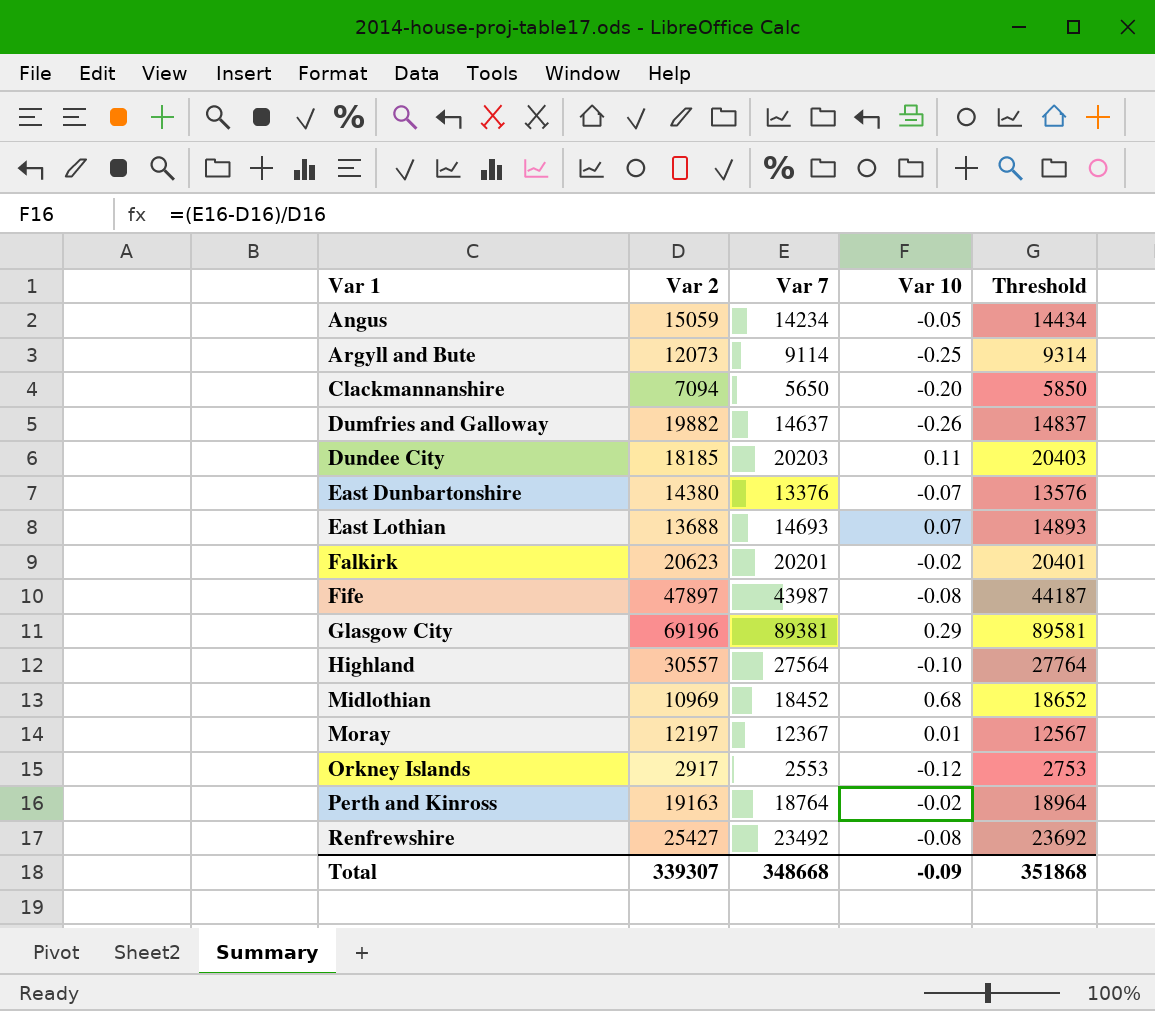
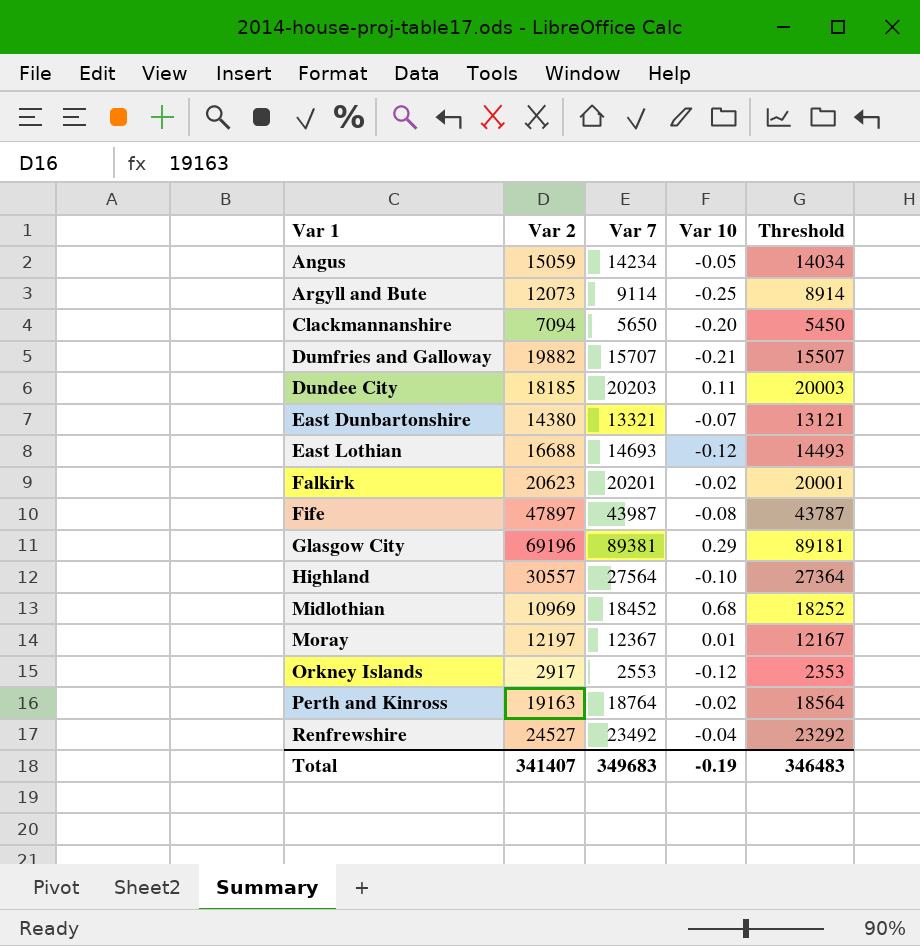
column Threshold | formula: [Var 7] + 200 -> [Var 7] - 200
Dumfries and Galloway | Var 7: 14637 -> 15707
Dumfries and Galloway | Var 10: -0.26 -> -0.21
East Dunbartonshire | Var 7: 13376 -> 13321
East Lothian | Var 2: 13688 -> 16688
East Lothian | Var 10: 0.07 -> -0.12
Renfrewshire | Var 2: 25427 -> 24527
Renfrewshire | Var 10: -0.08 -> -0.04
Total | Var 2: 339307 -> 341407
Total | Var 7: 348668 -> 349683
Total | Var 10: -0.09 -> -0.19
Total | Threshold: 351868 -> 346483

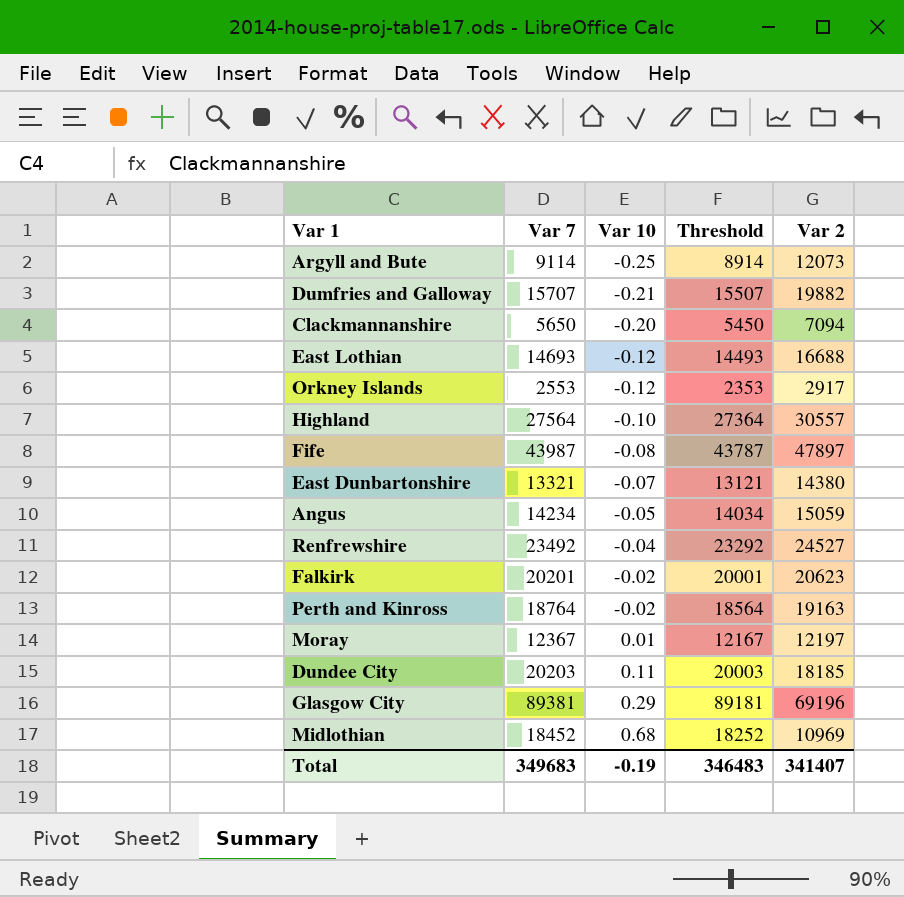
row order: Var 1 ascending -> Var 10 ascending
column Var 2 | position: 2 -> 5

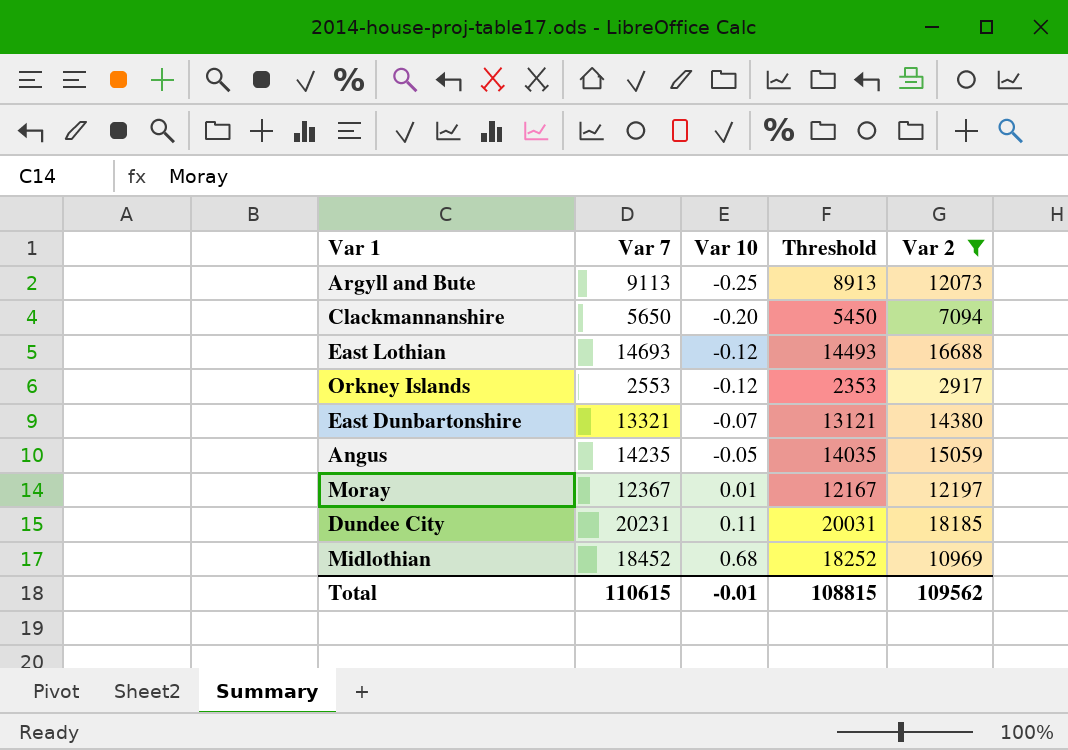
filter: none -> Var 2 <= 18185
Argyll and Bute | Var 7: 9114 -> 9113
Argyll and Bute | Threshold: 8914 -> 8913
Angus | Var 7: 14234 -> 14235
Angus | Threshold: 14034 -> 14035
Dundee City | Var 7: 20203 -> 20231
Dundee City | Threshold: 20003 -> 20031
Total | Var 7: 349683 -> 110615
Total | Var 10: -0.19 -> -0.01
Total | Threshold: 346483 -> 108815
Total | Var 2: 341407 -> 109562

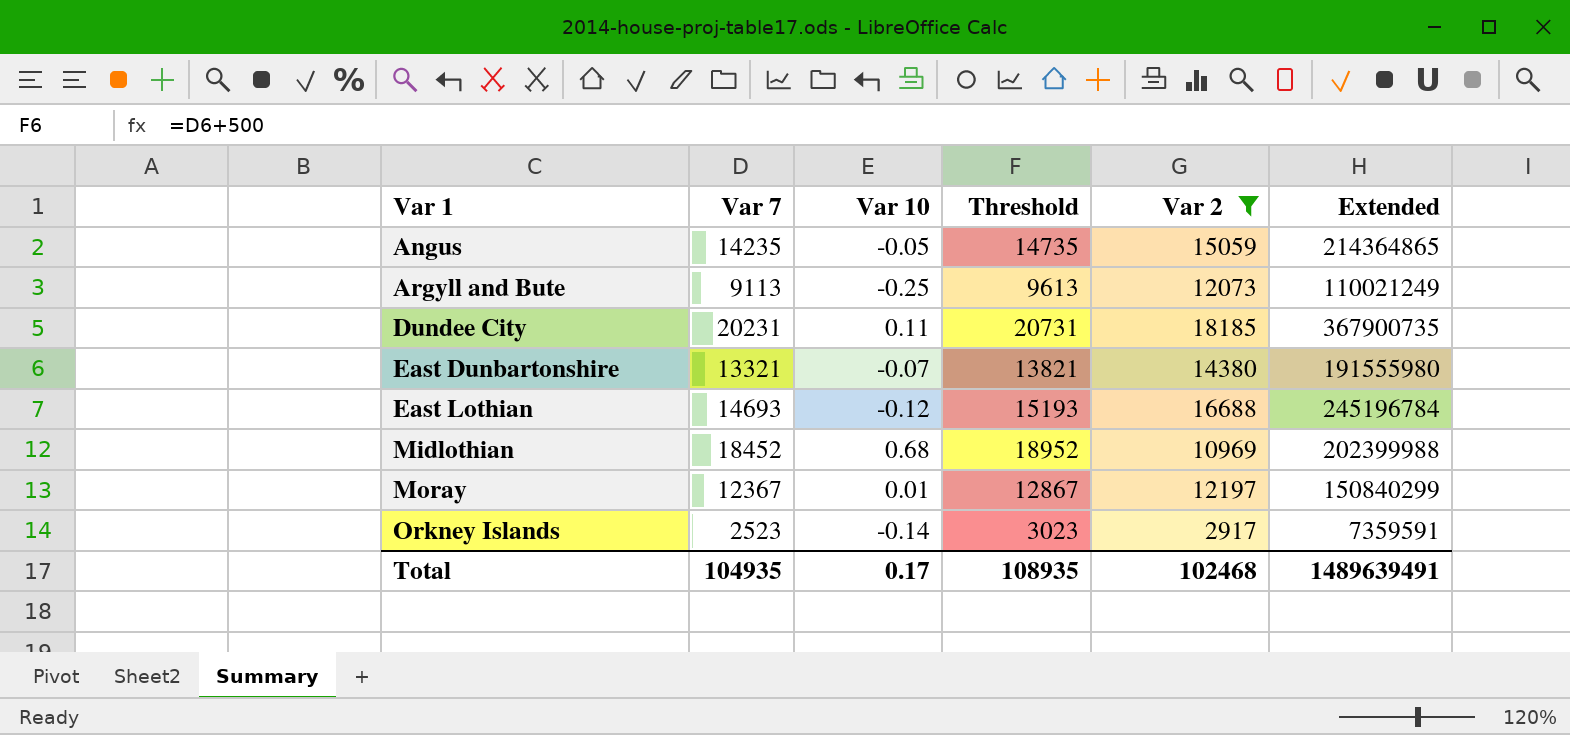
row order: Var 10 ascending -> Var 1 ascending
column Threshold | formula: [Var 7] - 200 -> [Var 7] + 500
column Extended | formula: none -> [Var 7] * [Var 2]
row Clackmannanshire: 5650 | -0.20 | 5450 | 7094 -> none
Orkney Islands | Var 7: 2553 -> 2523
Orkney Islands | Var 10: -0.12 -> -0.14
Total | Var 7: 110615 -> 104935
Total | Var 10: -0.01 -> 0.17
Total | Threshold: 108815 -> 108935
Total | Var 2: 109562 -> 102468

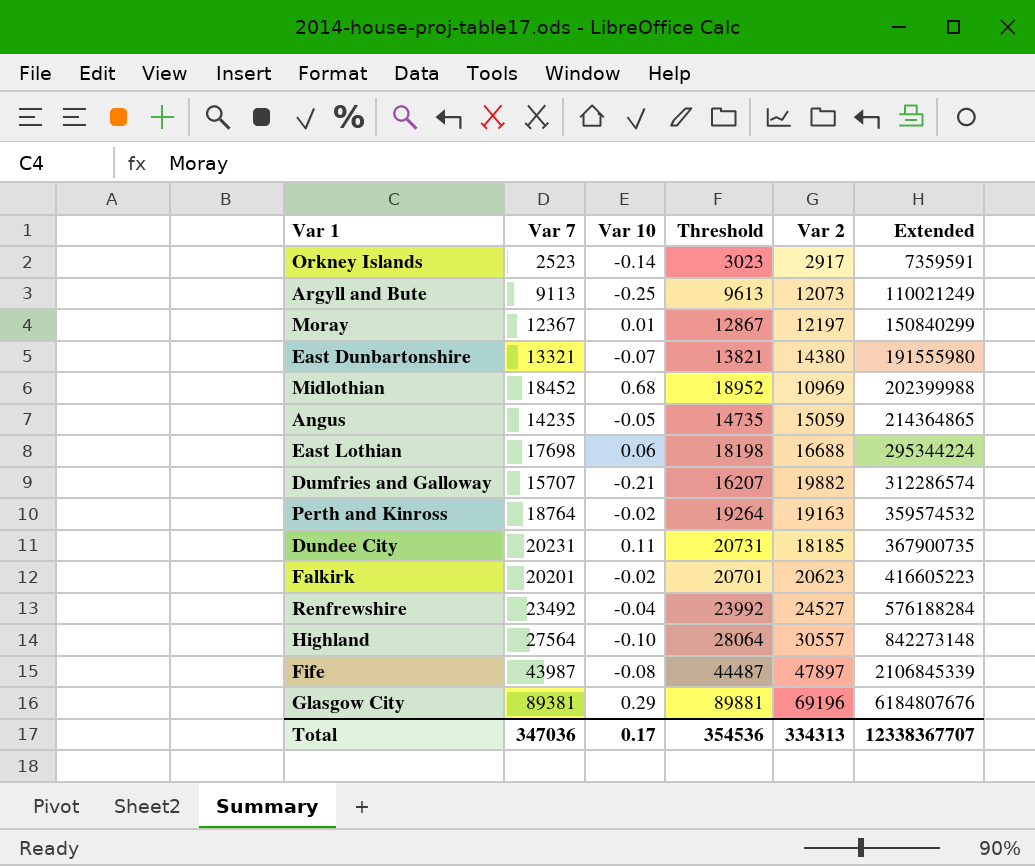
filter: Var 2 <= 18185 -> none
row order: Var 1 ascending -> Extended ascending
East Lothian | Var 7: 14693 -> 17698
East Lothian | Var 10: -0.12 -> 0.06
East Lothian | Threshold: 15193 -> 18198
East Lothian | Extended: 245196784 -> 295344224
Total | Var 7: 104935 -> 347036
Total | Threshold: 108935 -> 354536
Total | Var 2: 102468 -> 334313
Total | Extended: 1489639491 -> 12338367707

